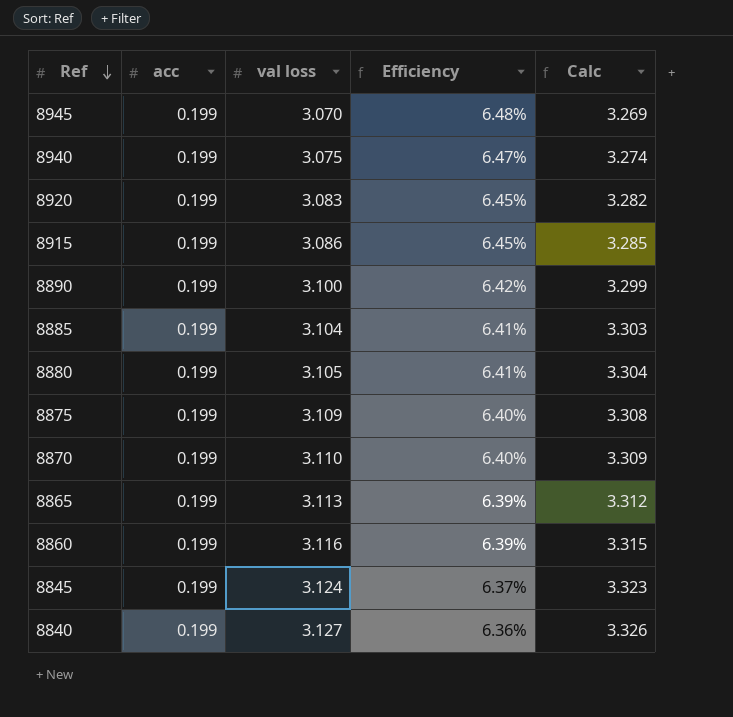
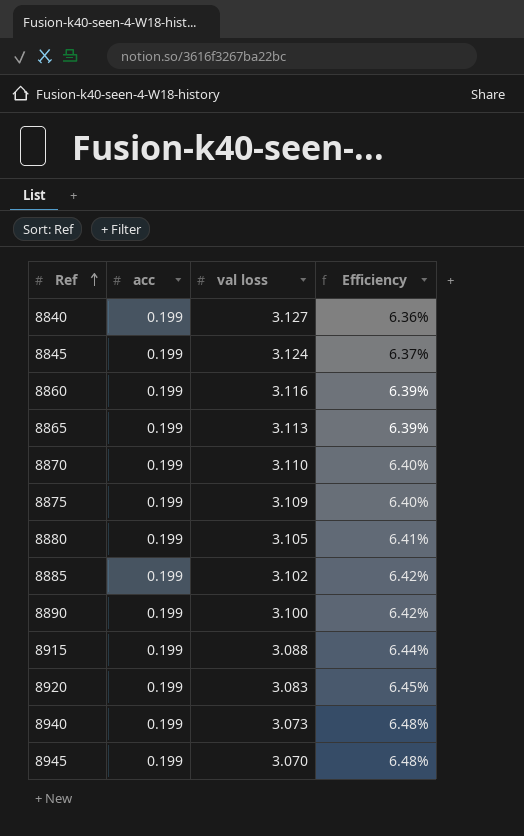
row order: Ref descending -> Ref ascending
column Calc | formula: [acc] + [val loss] -> none
8885 | val loss: 3.104 -> 3.102
8885 | Efficiency: 6.41% -> 6.42%
8915 | val loss: 3.086 -> 3.088
8915 | Efficiency: 6.45% -> 6.44%
8940 | val loss: 3.075 -> 3.073
8940 | Efficiency: 6.47% -> 6.48%

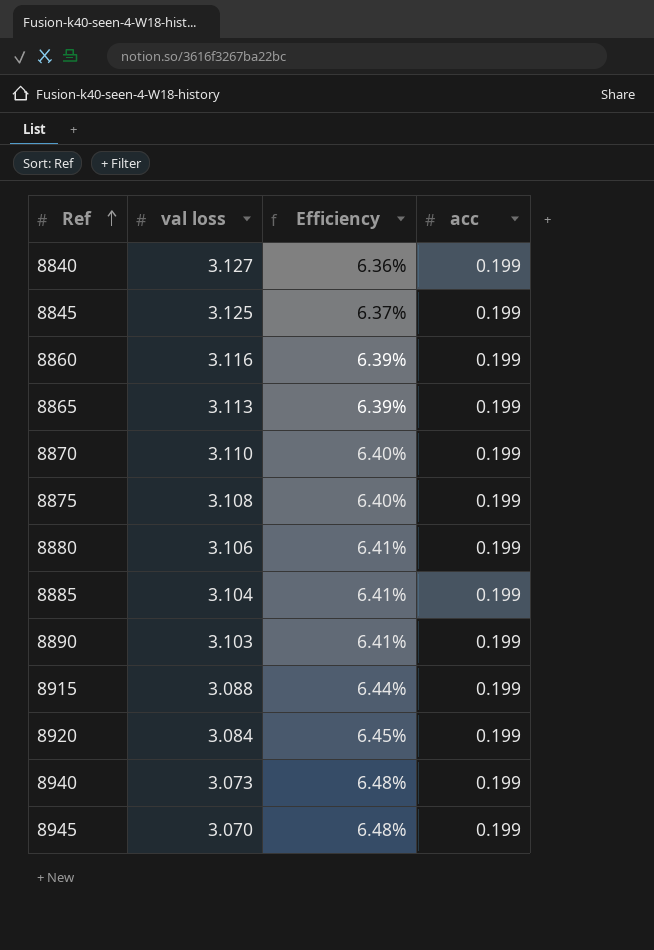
column acc | position: 2 -> 4
8845 | val loss: 3.124 -> 3.125
8875 | val loss: 3.109 -> 3.108
8880 | val loss: 3.105 -> 3.106
8885 | val loss: 3.102 -> 3.104
8885 | Efficiency: 6.42% -> 6.41%
8890 | val loss: 3.100 -> 3.103
8890 | Efficiency: 6.42% -> 6.41%
8920 | val loss: 3.083 -> 3.084

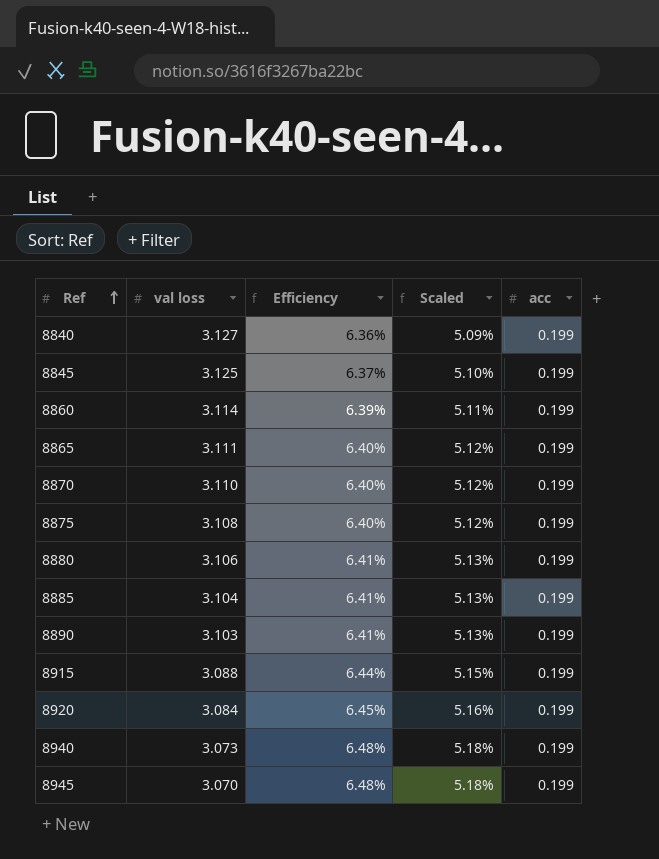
column Scaled | formula: none -> [Efficiency] * 0.8
8860 | val loss: 3.116 -> 3.114
8865 | val loss: 3.113 -> 3.111
8865 | Efficiency: 6.39% -> 6.40%

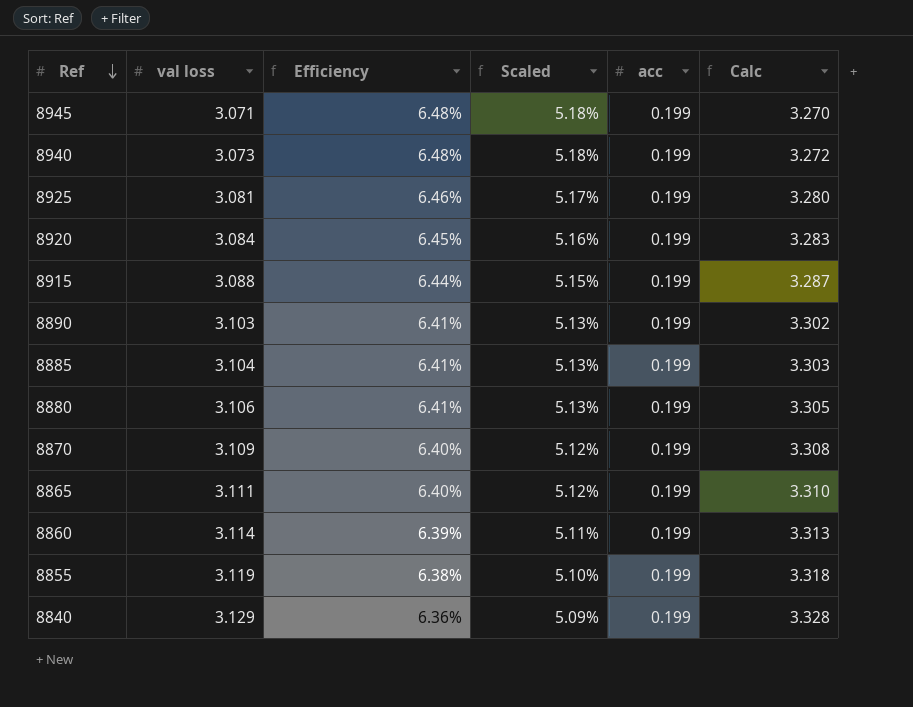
row order: Ref ascending -> Ref descending
column Calc | formula: none -> [val loss] + [acc]
row 8845: 3.125 | 6.37% | 5.10% | 0.199 -> none
row 8875: 3.108 | 6.40% | 5.12% | 0.199 -> none
8945 | val loss: 3.070 -> 3.071
row 8925: none -> 3.081 | 6.46% | 5.17% | 0.199 | 3.280
8870 | val loss: 3.110 -> 3.109
row 8855: none -> 3.119 | 6.38% | 5.10% | 0.199 | 3.318
8840 | val loss: 3.127 -> 3.129

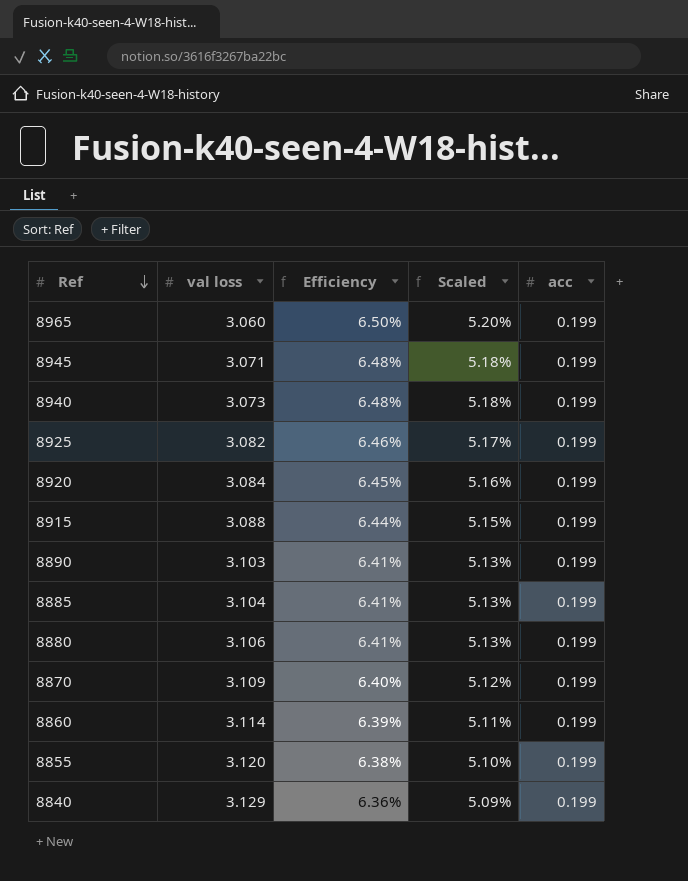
column Calc | formula: [val loss] + [acc] -> none
row 8865: 3.111 | 6.40% | 5.12% | 0.199 | 3.310 -> none
row 8965: none -> 3.060 | 6.50% | 5.20% | 0.199
8925 | val loss: 3.081 -> 3.082
8855 | val loss: 3.119 -> 3.120

